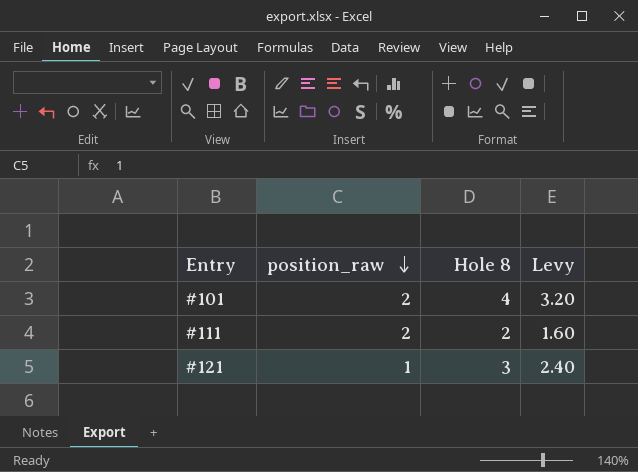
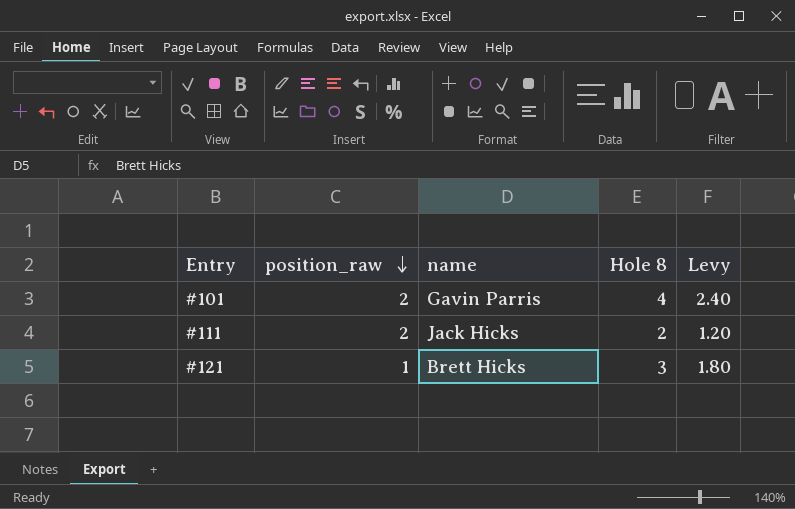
column name | position: none -> 3
column Levy | formula: [Hole 8] * 0.8 -> [Hole 8] * 0.6

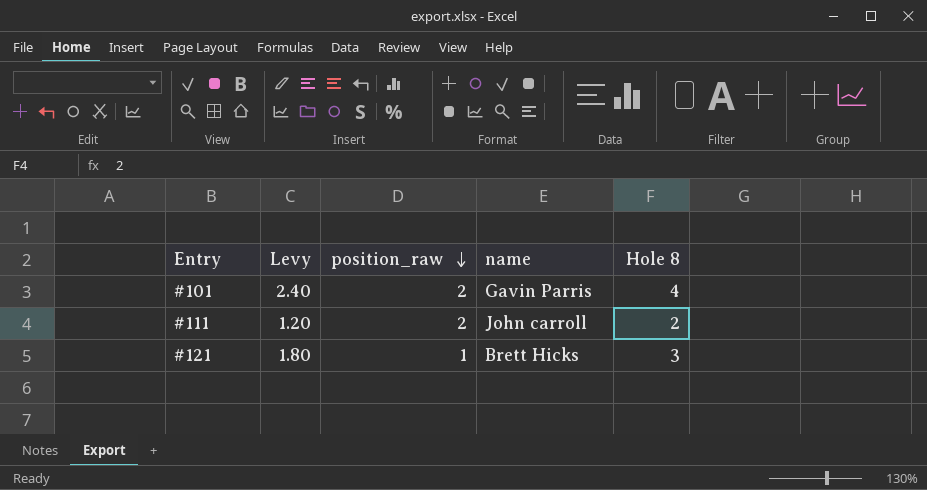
column Levy | position: 5 -> 2
#111 | name: Jack Hicks -> John carroll

